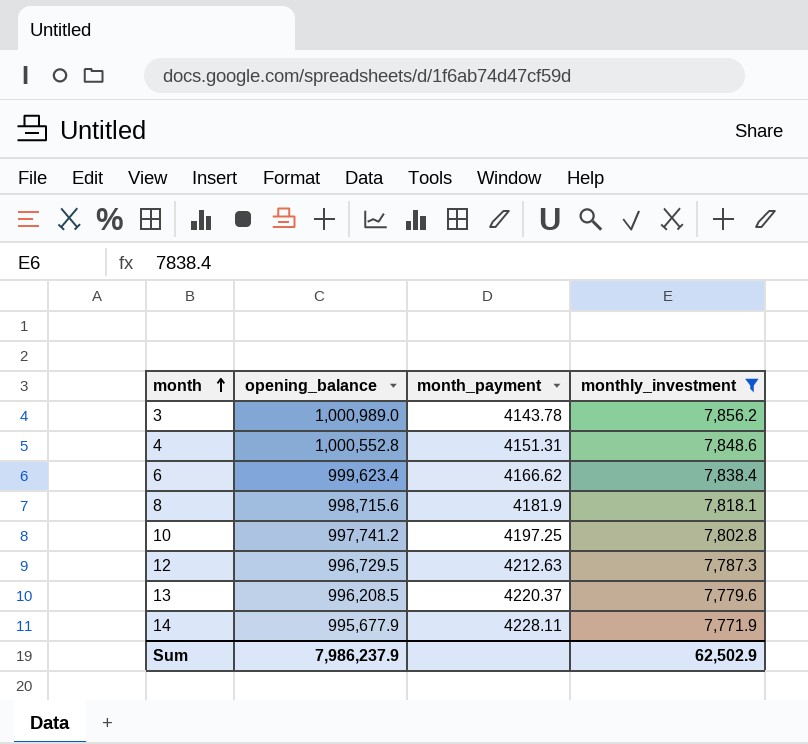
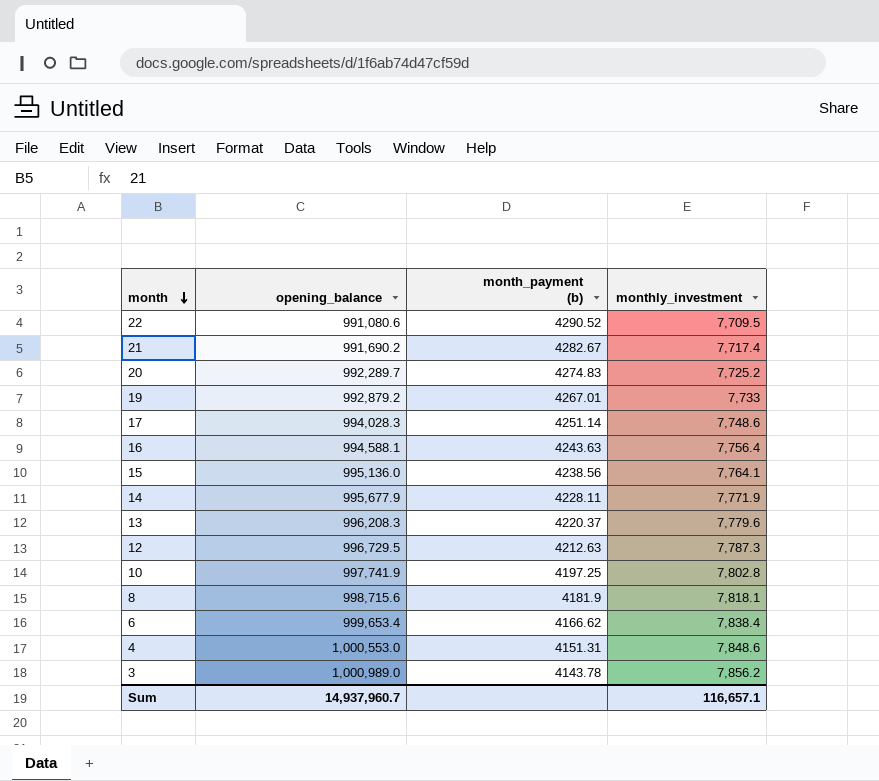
filter: monthly_investment >= 7,771.9 -> none
row order: month ascending -> month descending
column name: month_payment -> month_payment (b)
13 | opening_balance: 996,208.5 -> 996,208.3
10 | opening_balance: 997,741.2 -> 997,741.9
6 | opening_balance: 999,623.4 -> 999,653.4
4 | opening_balance: 1,000,552.8 -> 1,000,553.0
Sum | opening_balance: 7,986,237.9 -> 14,937,960.7
Sum | monthly_investment: 62,502.9 -> 116,657.1

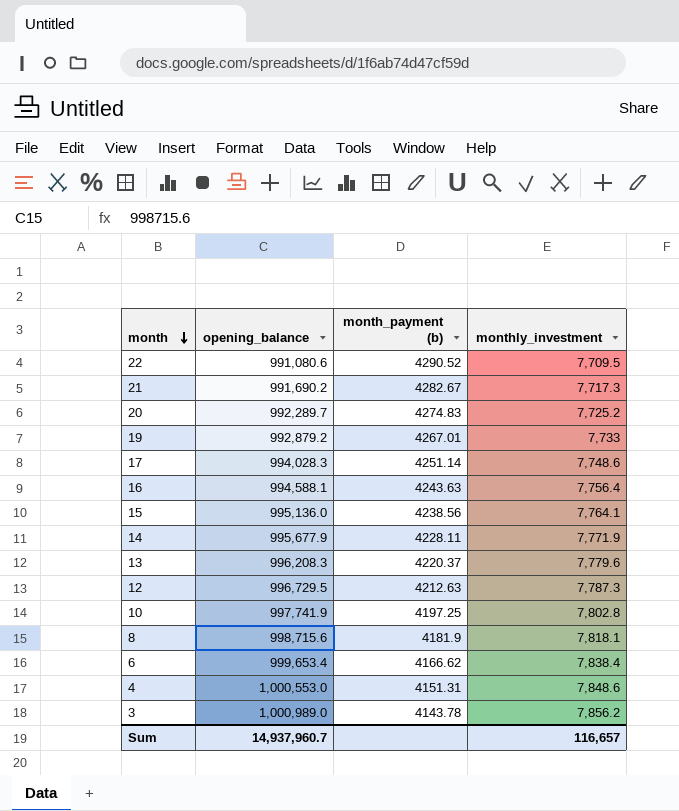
21 | monthly_investment: 7,717.4 -> 7,717.3
Sum | monthly_investment: 116,657.1 -> 116,657

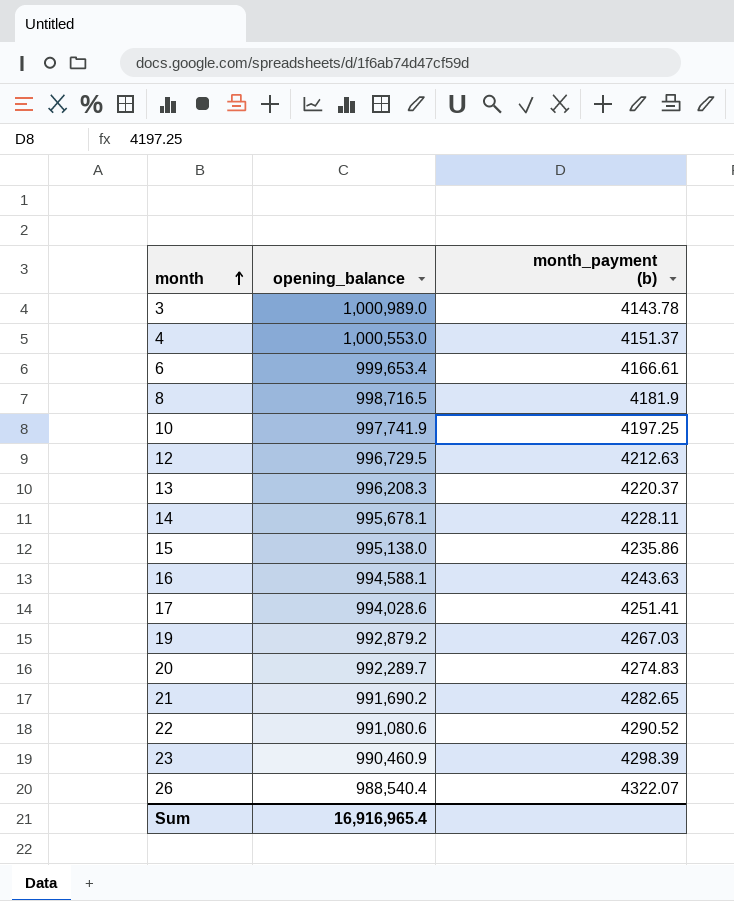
row order: month descending -> month ascending
column monthly_investment | position: 4 -> none
4 | month_payment (b): 4151.31 -> 4151.37
6 | month_payment (b): 4166.62 -> 4166.61
8 | opening_balance: 998,715.6 -> 998,716.5
14 | opening_balance: 995,677.9 -> 995,678.1
15 | opening_balance: 995,136.0 -> 995,138.0
15 | month_payment (b): 4238.56 -> 4235.86
17 | opening_balance: 994,028.3 -> 994,028.6
17 | month_payment (b): 4251.14 -> 4251.41
19 | month_payment (b): 4267.01 -> 4267.03
21 | month_payment (b): 4282.67 -> 4282.65
row 23: none -> 990,460.9 | 4298.39
row 26: none -> 988,540.4 | 4322.07
Sum | opening_balance: 14,937,960.7 -> 16,916,965.4

